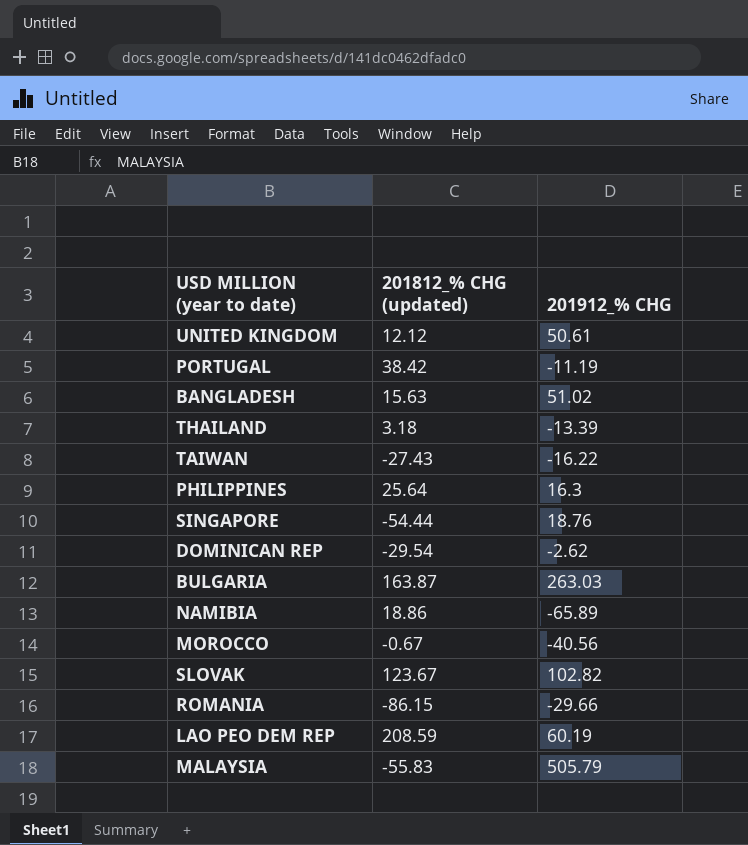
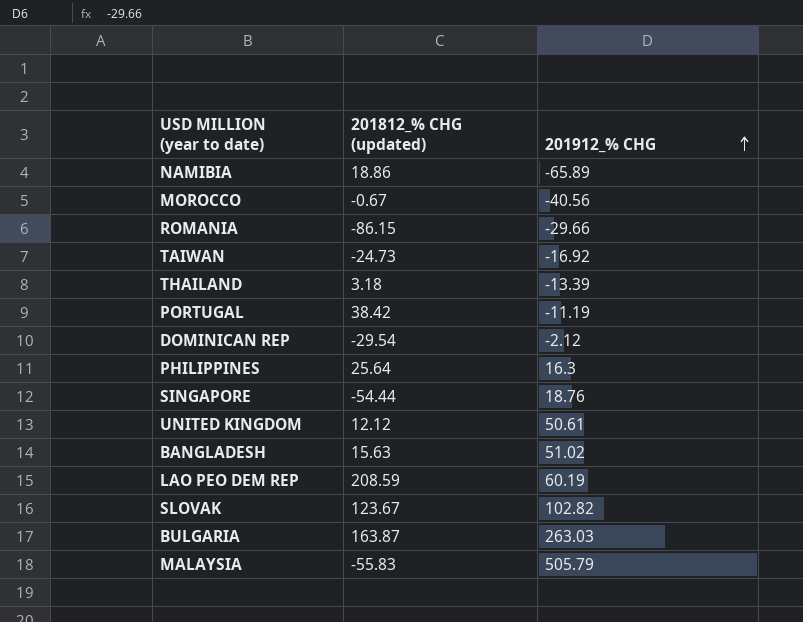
row order: none -> 201912_% CHG ascending
TAIWAN | 201812_% CHG (updated): -27.43 -> -24.73
TAIWAN | 201912_% CHG: -16.22 -> -16.92
DOMINICAN REP | 201912_% CHG: -2.62 -> -2.12

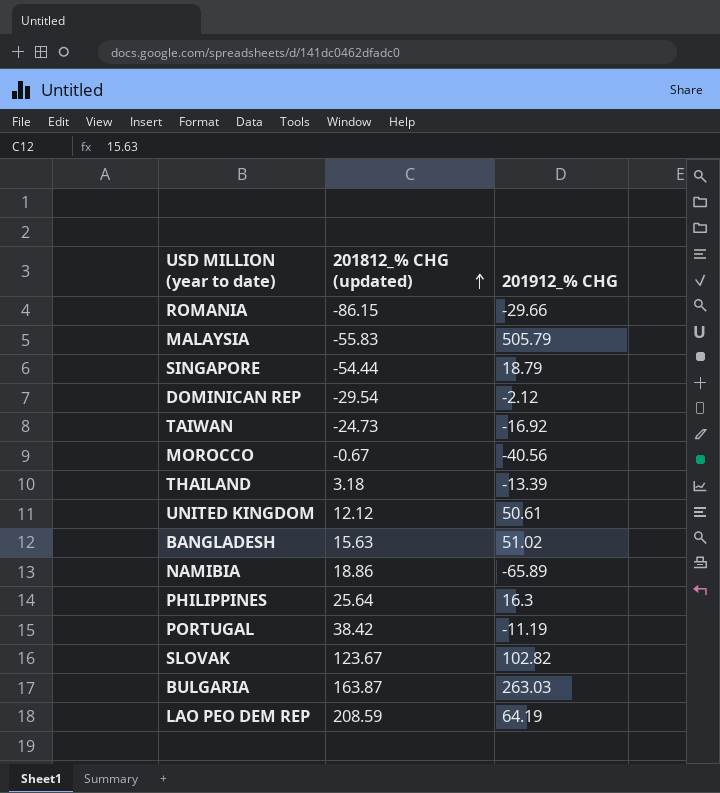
row order: 201912_% CHG ascending -> 201812_% CHG (updated) ascending
SINGAPORE | 201912_% CHG: 18.76 -> 18.79
LAO PEO DEM REP | 201912_% CHG: 60.19 -> 64.19

